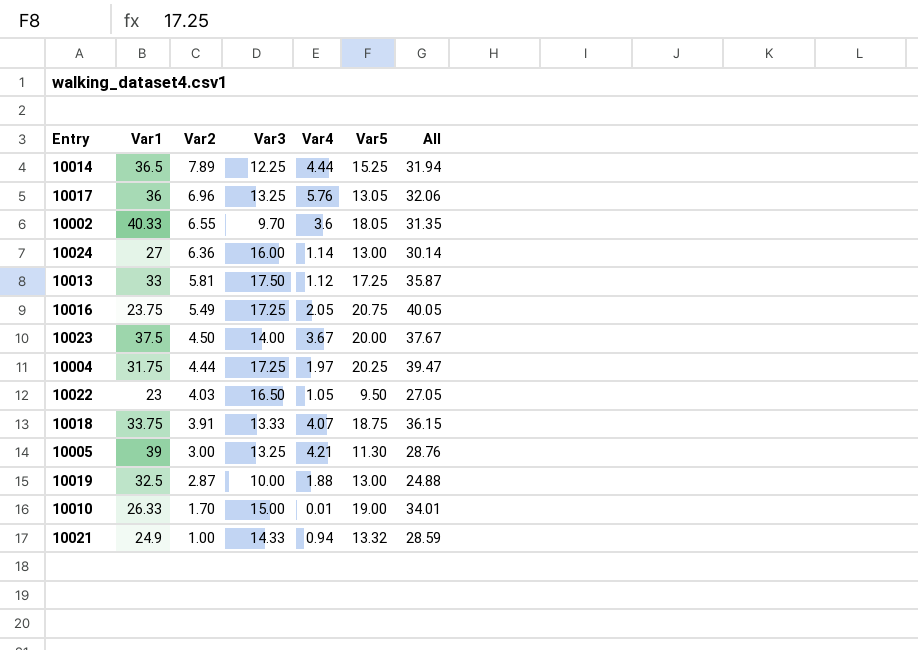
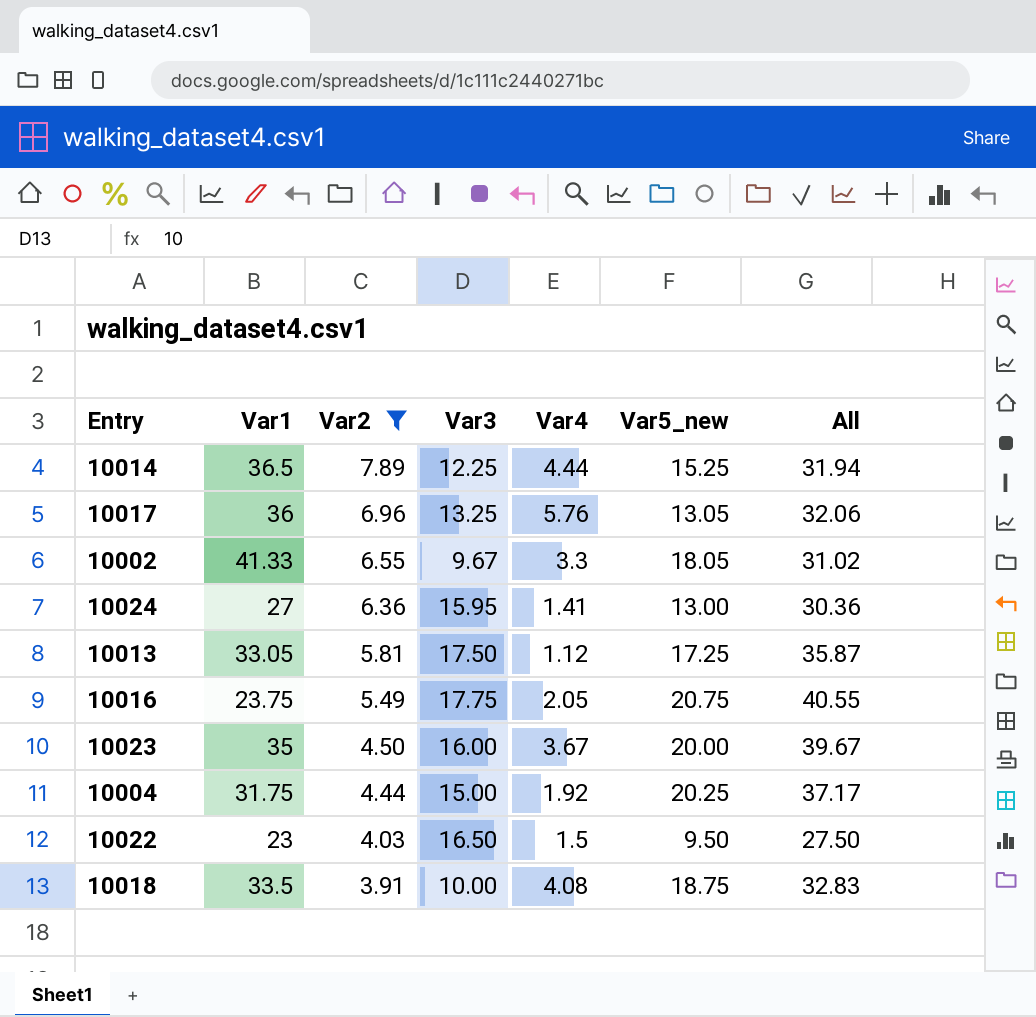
filter: none -> Var2 >= 3.91
column name: Var5 -> Var5_new
10002 | Var1: 40.33 -> 41.33
10002 | Var3: 9.70 -> 9.67
10002 | Var4: 3.6 -> 3.3
10002 | All: 31.35 -> 31.02
10024 | Var3: 16.00 -> 15.95
10024 | Var4: 1.14 -> 1.41
10024 | All: 30.14 -> 30.36
10013 | Var1: 33 -> 33.05
10016 | Var3: 17.25 -> 17.75
10016 | All: 40.05 -> 40.55
10023 | Var1: 37.5 -> 35
10023 | Var3: 14.00 -> 16.00
10023 | All: 37.67 -> 39.67
10004 | Var3: 17.25 -> 15.00
10004 | Var4: 1.97 -> 1.92
10004 | All: 39.47 -> 37.17
10022 | Var4: 1.05 -> 1.5
10022 | All: 27.05 -> 27.50
10018 | Var1: 33.75 -> 33.5
10018 | Var3: 13.33 -> 10.00
10018 | Var4: 4.07 -> 4.08
10018 | All: 36.15 -> 32.83

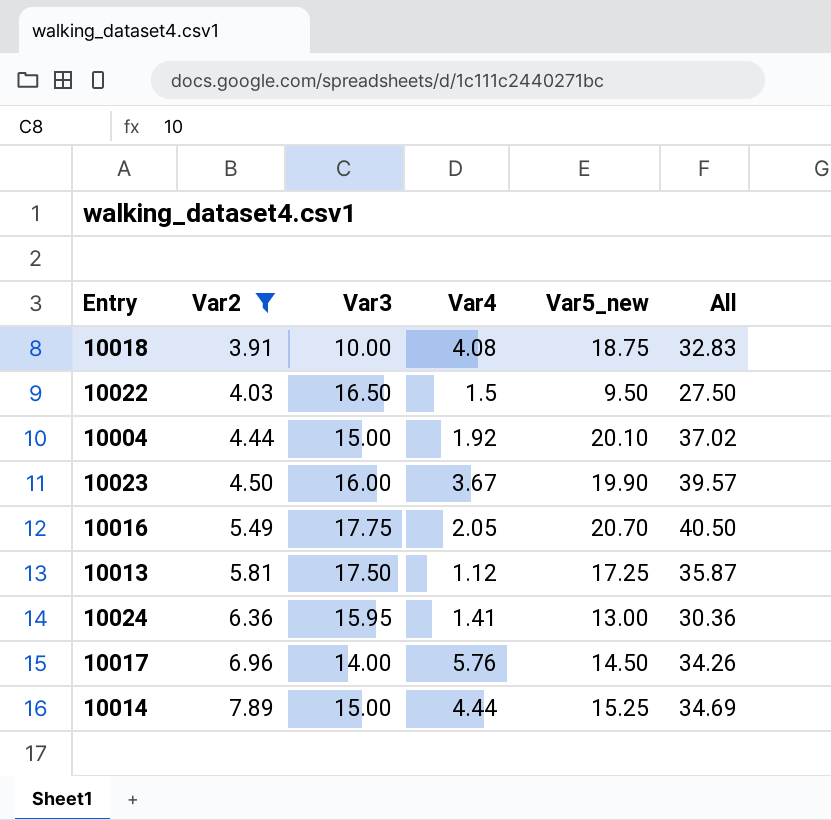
row order: Var2 descending -> Var2 ascending
column Var1 | position: 2 -> none
row 10002: 41.33 | 6.55 | 9.67 | 3.3 | 18.05 | 31.02 -> none
10004 | Var5_new: 20.25 -> 20.10
10004 | All: 37.17 -> 37.02
10023 | Var5_new: 20.00 -> 19.90
10023 | All: 39.67 -> 39.57
10016 | Var5_new: 20.75 -> 20.70
10016 | All: 40.55 -> 40.50
10017 | Var3: 13.25 -> 14.00
10017 | Var5_new: 13.05 -> 14.50
10017 | All: 32.06 -> 34.26
10014 | Var3: 12.25 -> 15.00
10014 | All: 31.94 -> 34.69

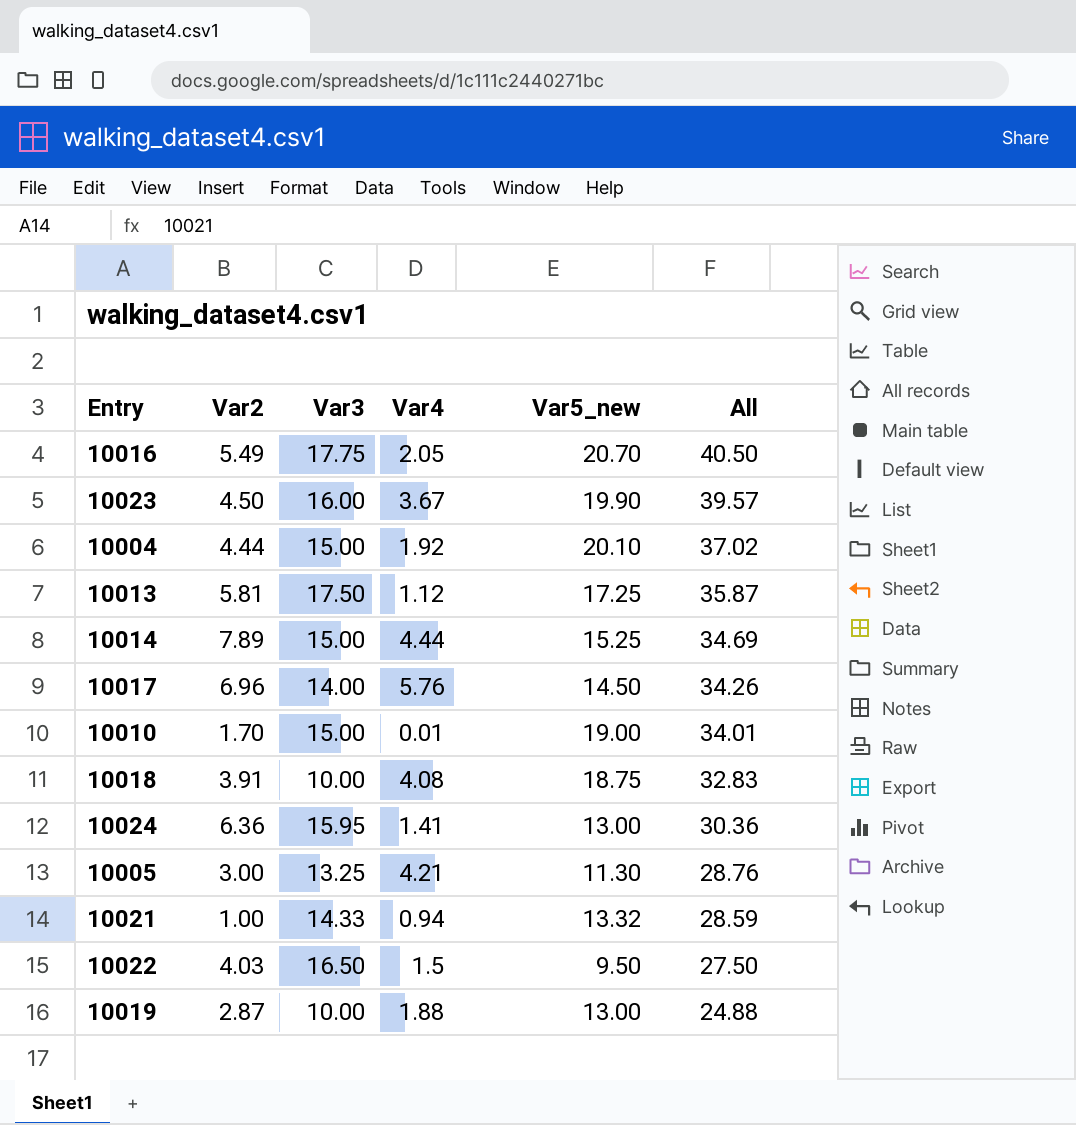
filter: Var2 >= 3.91 -> none
row order: Var2 ascending -> All descending

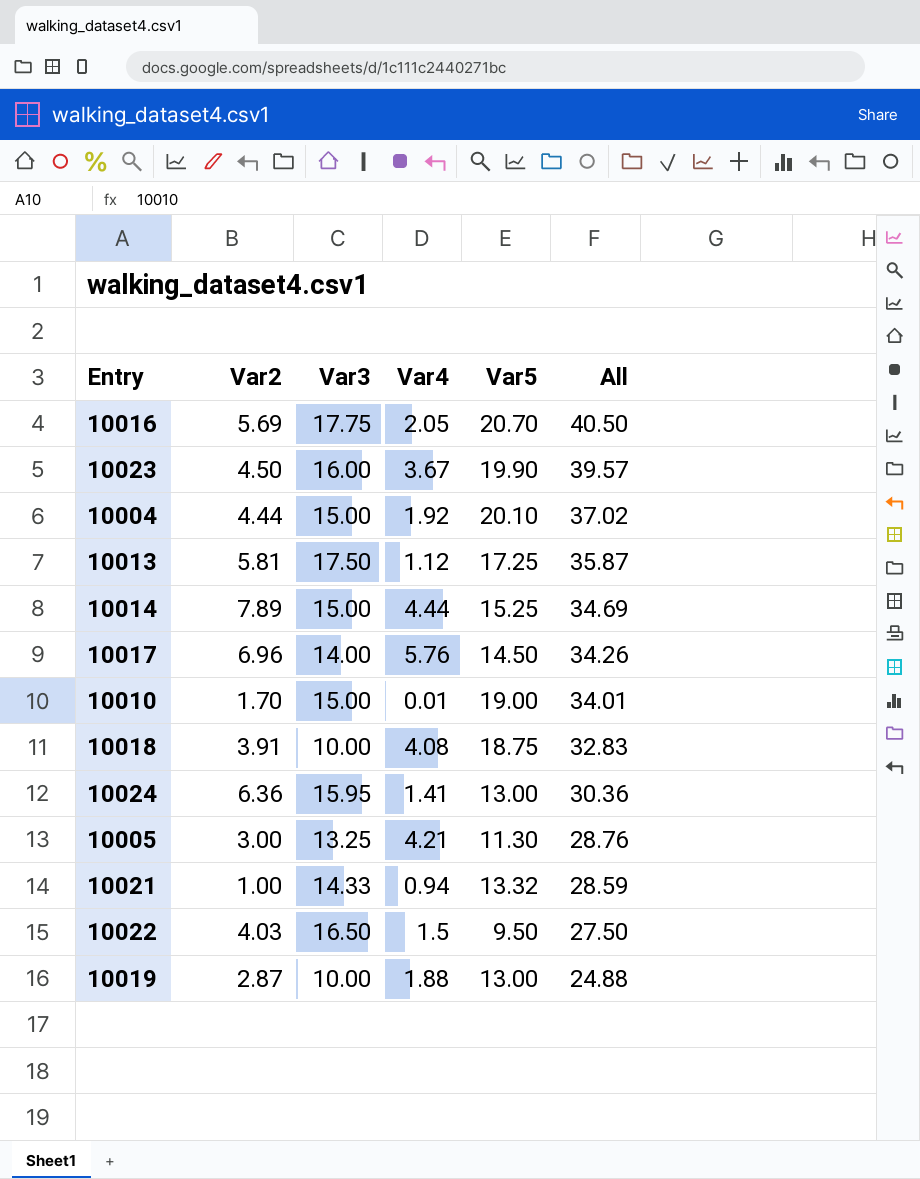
column name: Var5_new -> Var5
10016 | Var2: 5.49 -> 5.69

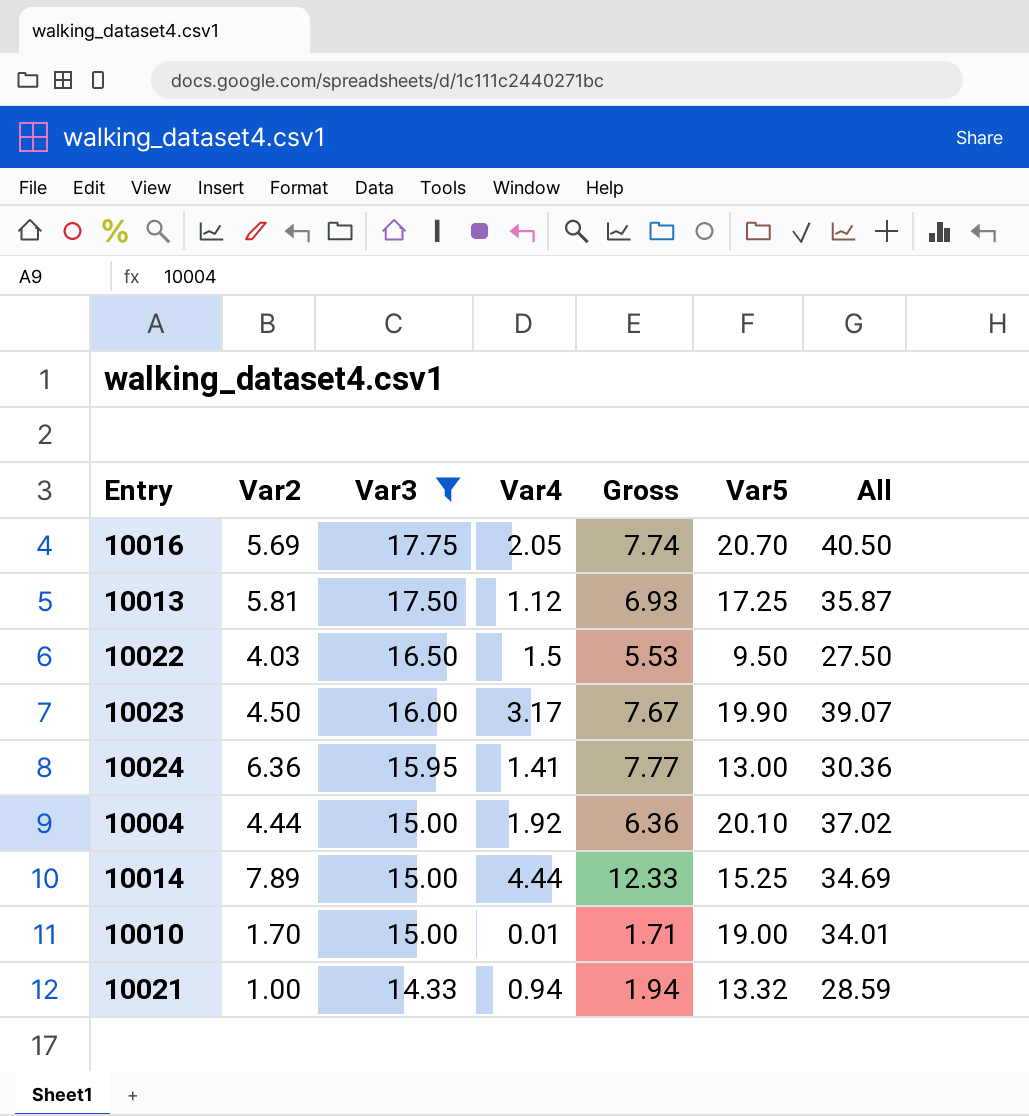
filter: none -> Var3 >= 14.33
row order: All descending -> Var3 descending
column Gross | formula: none -> [Var2] + [Var4]
10023 | Var4: 3.67 -> 3.17
10023 | All: 39.57 -> 39.07

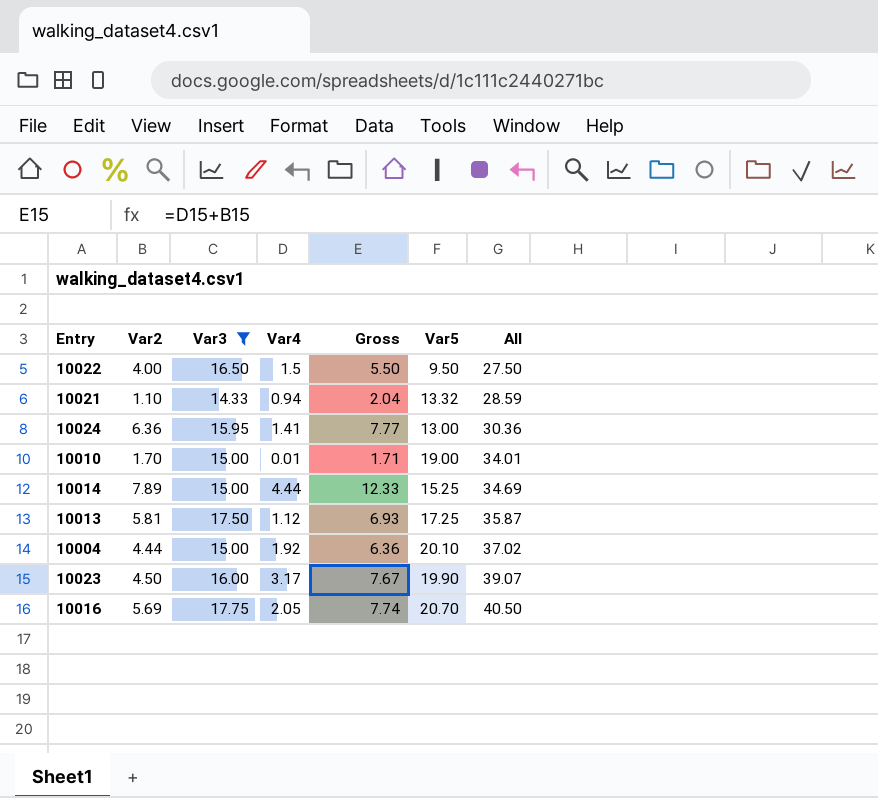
row order: Var3 descending -> All ascending
10022 | Var2: 4.03 -> 4.00
10022 | Gross: 5.53 -> 5.50
10021 | Var2: 1.00 -> 1.10
10021 | Gross: 1.94 -> 2.04

